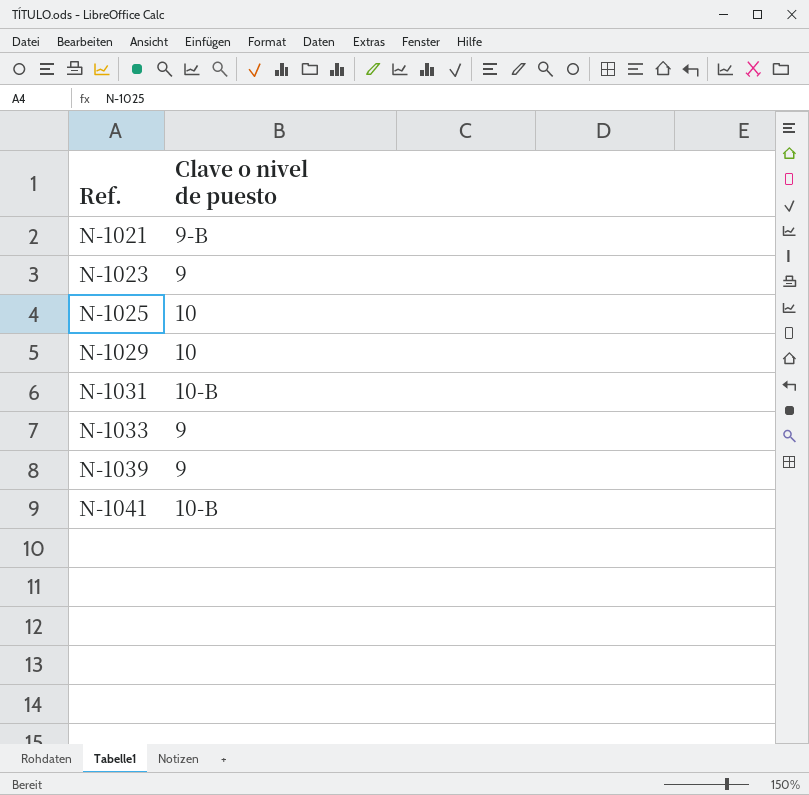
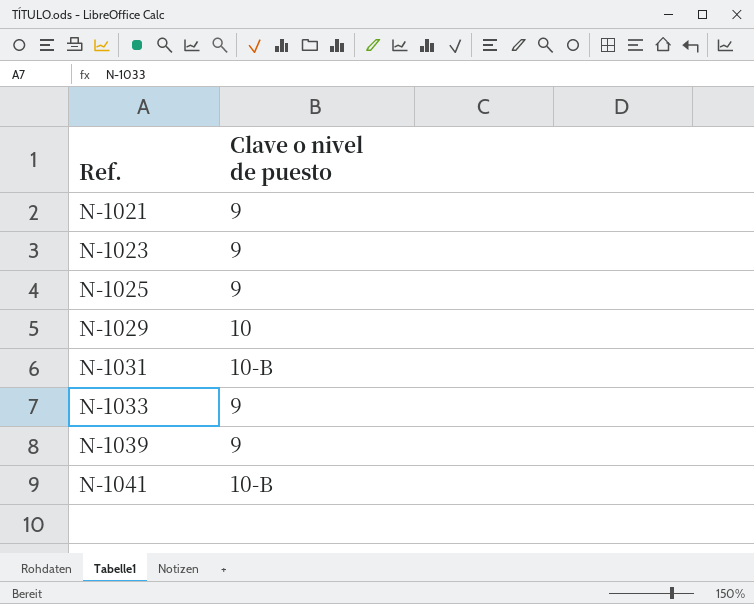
N-1021 | Clave o nivel de puesto: 9-B -> 9
N-1025 | Clave o nivel de puesto: 10 -> 9

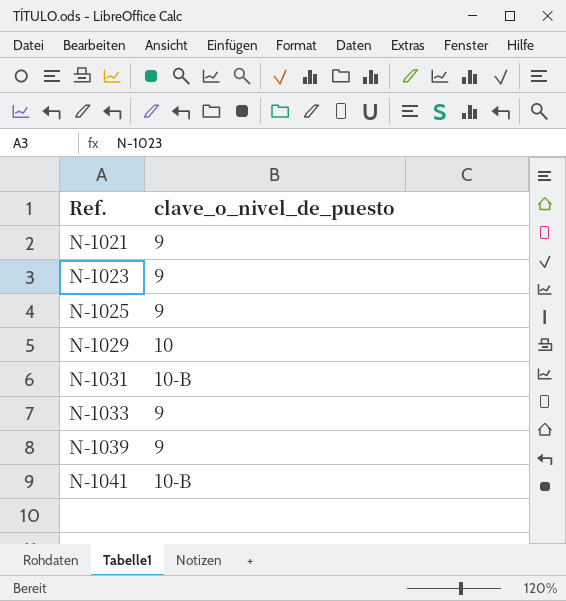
column name: Clave o nivel de puesto -> clave_o_nivel_de_puesto

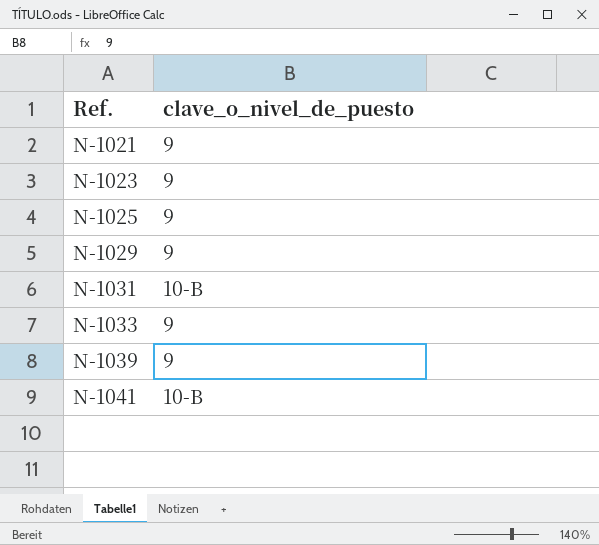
N-1029 | clave_o_nivel_de_puesto: 10 -> 9

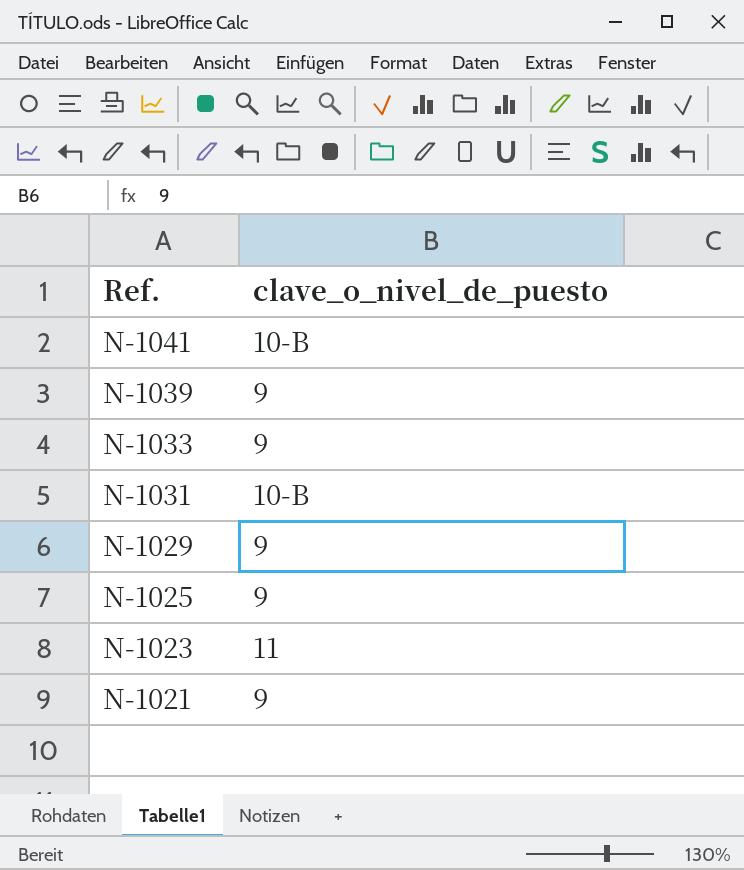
row order: Ref. ascending -> Ref. descending
N-1023 | clave_o_nivel_de_puesto: 9 -> 11

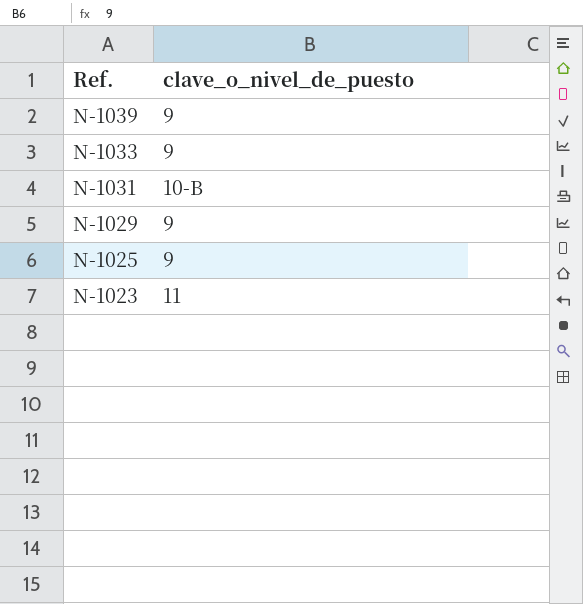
row N-1041: 10-B -> none
row N-1021: 9 -> none

